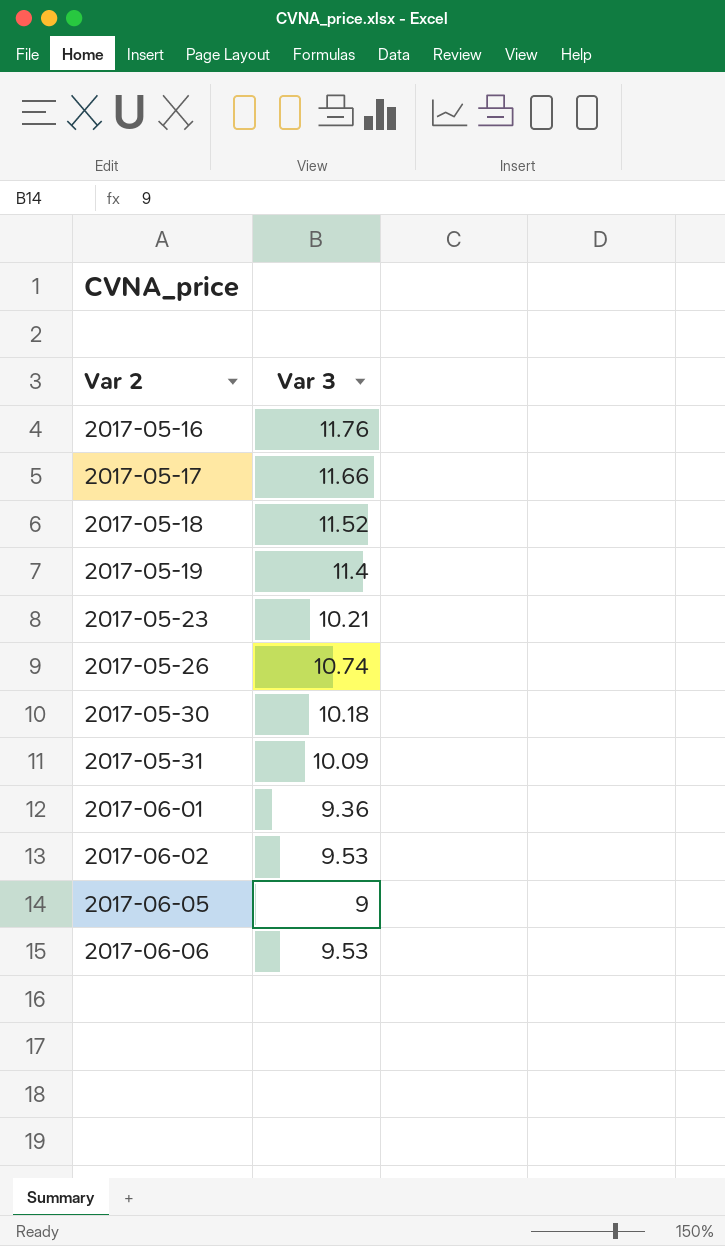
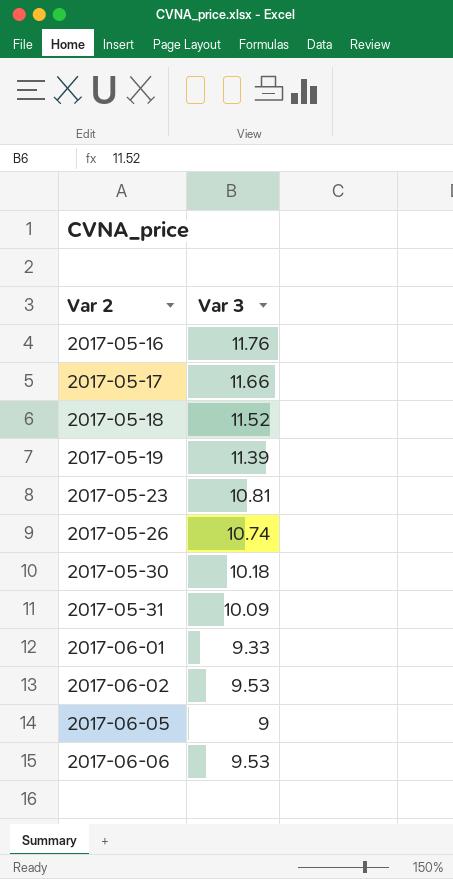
2017-05-19 | Var 3: 11.4 -> 11.39
2017-05-23 | Var 3: 10.21 -> 10.81
2017-06-01 | Var 3: 9.36 -> 9.33

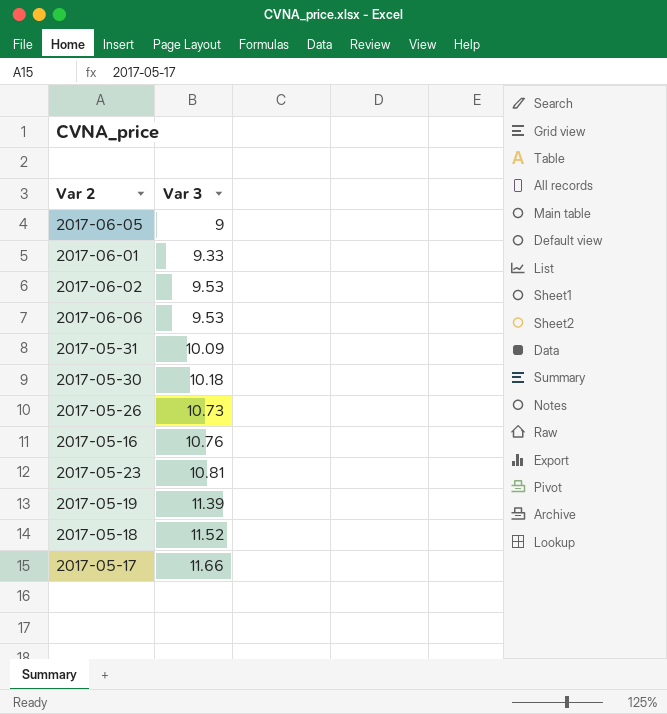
row order: Var 2 ascending -> Var 3 ascending
2017-05-26 | Var 3: 10.74 -> 10.73
2017-05-16 | Var 3: 11.76 -> 10.76

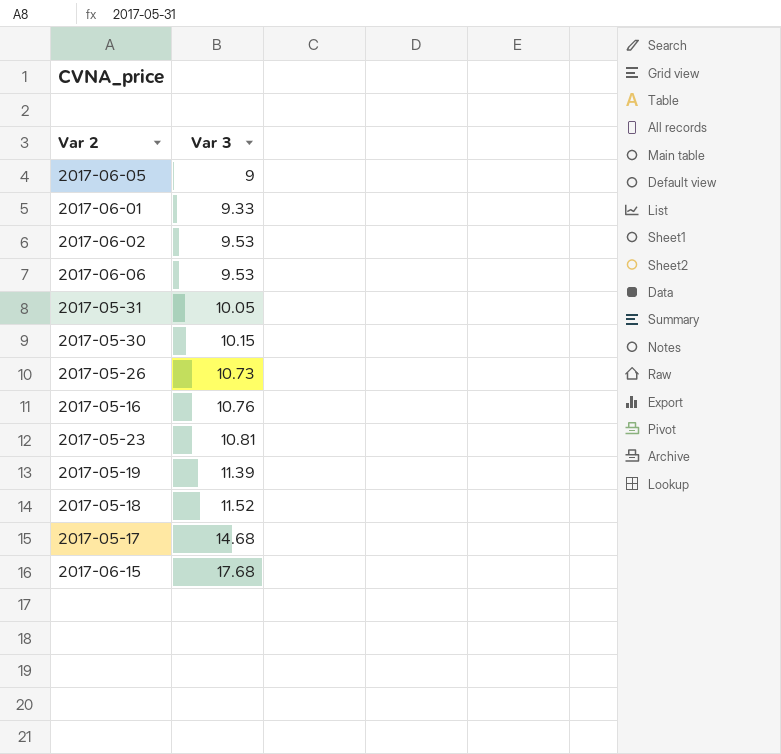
2017-05-31 | Var 3: 10.09 -> 10.05
2017-05-30 | Var 3: 10.18 -> 10.15
2017-05-17 | Var 3: 11.66 -> 14.68
row 2017-06-15: none -> 17.68

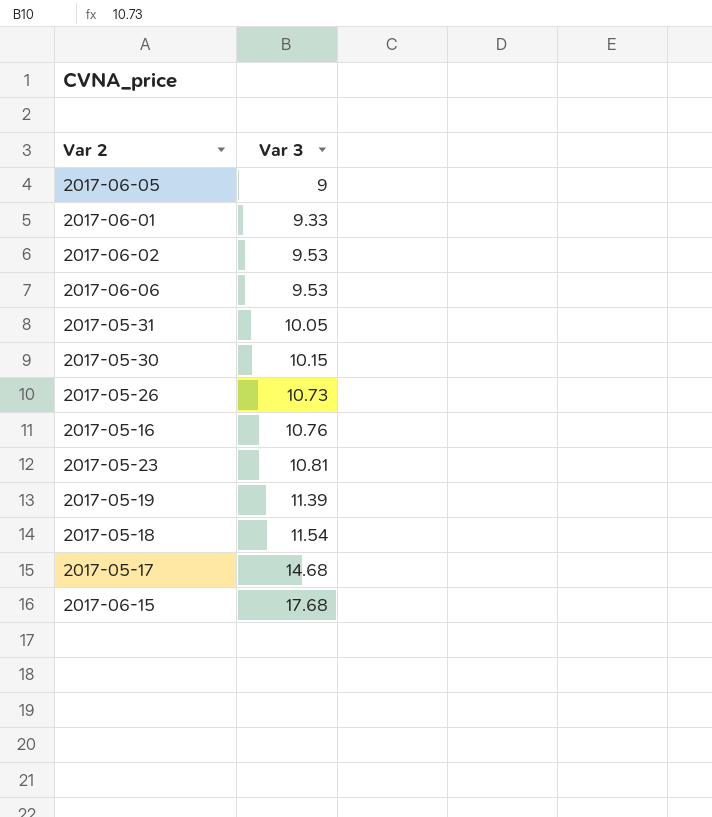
2017-05-18 | Var 3: 11.52 -> 11.54

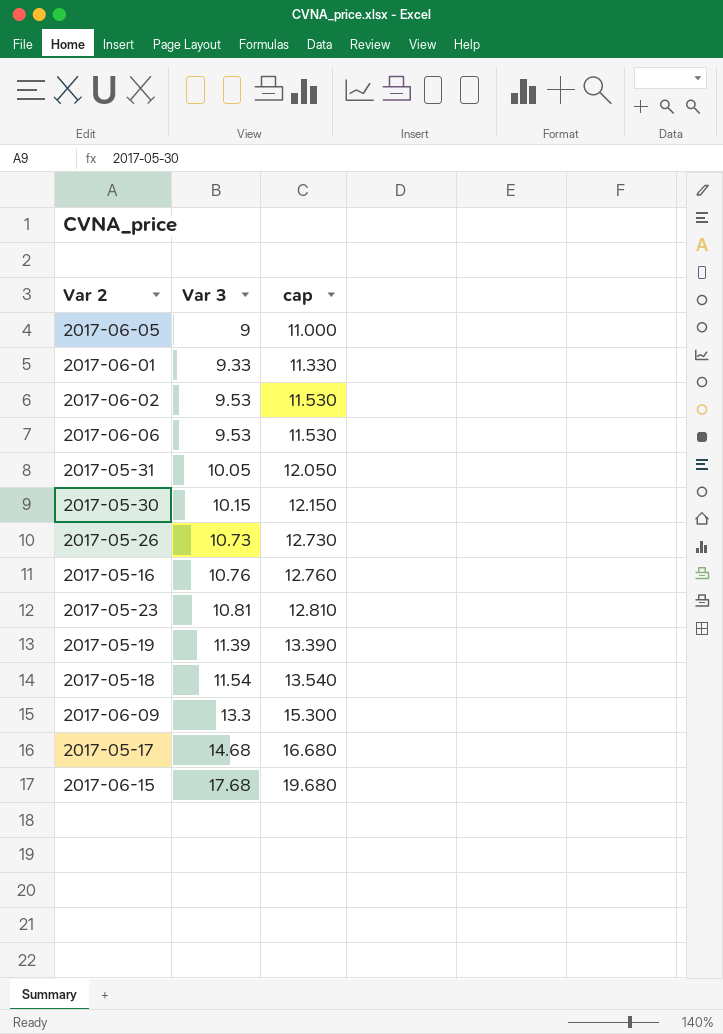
column cap | formula: none -> [Var 3] + 2
row 2017-06-09: none -> 13.3 | 15.300

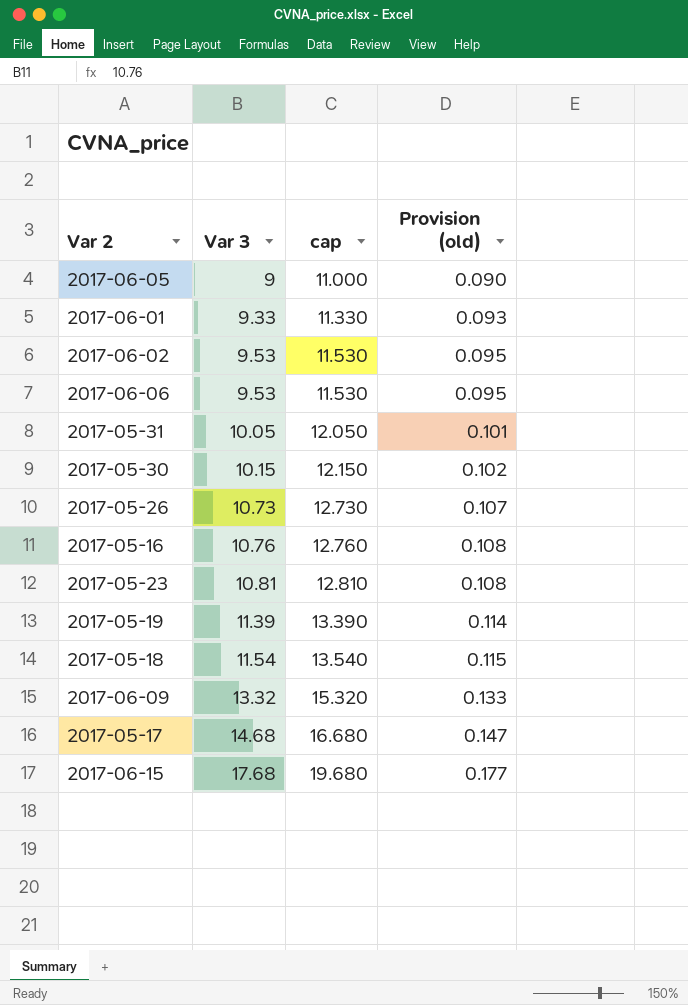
column Provision (old) | formula: none -> [Var 3] * 0.01
2017-06-09 | Var 3: 13.3 -> 13.32
2017-06-09 | cap: 15.300 -> 15.320

